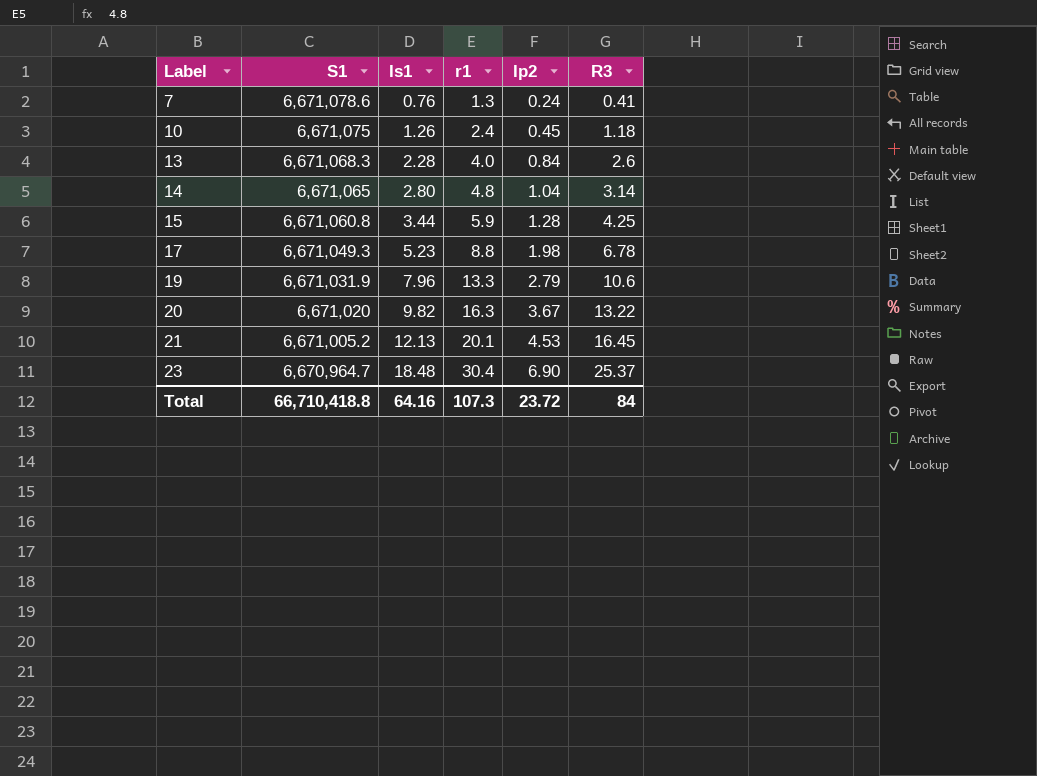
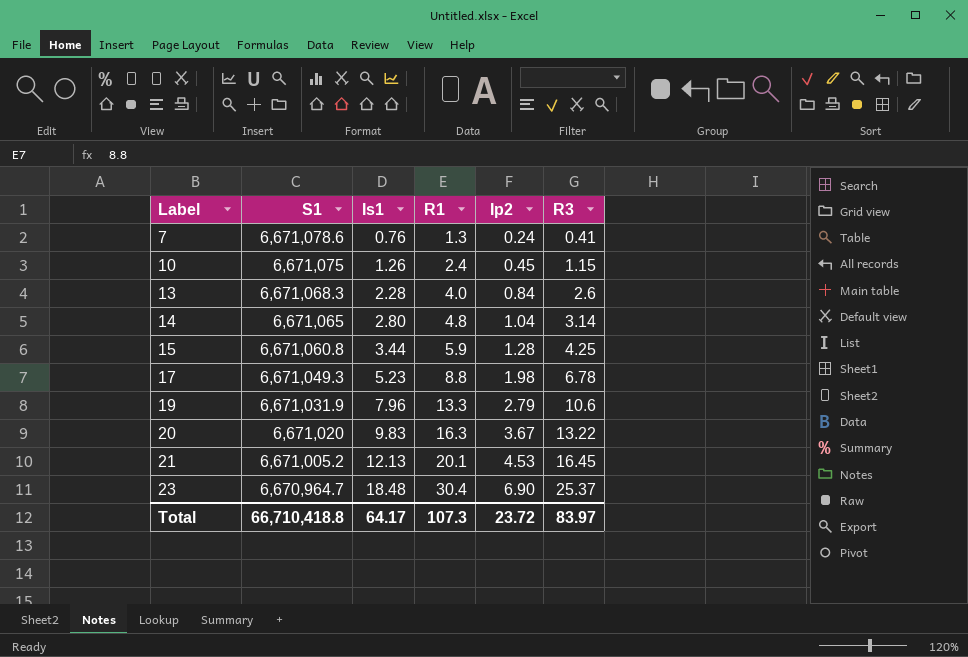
column name: r1 -> R1
10 | R3: 1.18 -> 1.15
20 | Is1: 9.82 -> 9.83
Total | Is1: 64.16 -> 64.17
Total | R3: 84 -> 83.97

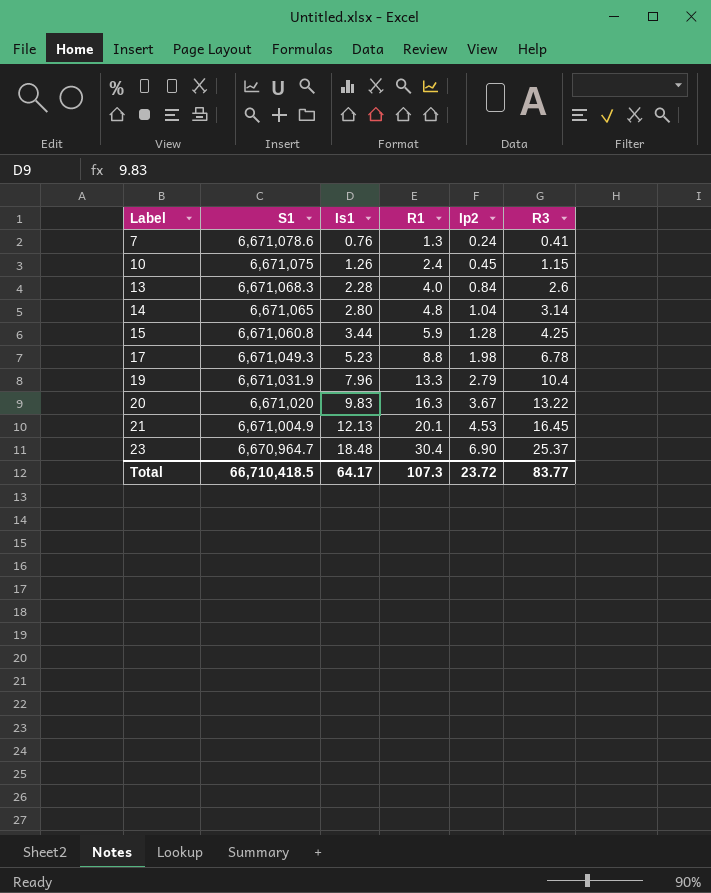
19 | R3: 10.6 -> 10.4
21 | S1: 6,671,005.2 -> 6,671,004.9
Total | S1: 66,710,418.8 -> 66,710,418.5
Total | R3: 83.97 -> 83.77

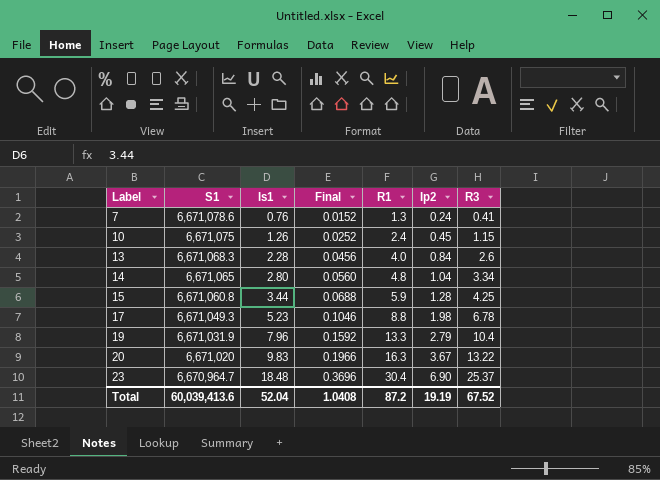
column Final | formula: none -> [Is1] * 0.02
row 21: 6,671,004.9 | 12.13 | 20.1 | 4.53 | 16.45 -> none
14 | R3: 3.14 -> 3.34
Total | S1: 66,710,418.5 -> 60,039,413.6
Total | Is1: 64.17 -> 52.04
Total | R1: 107.3 -> 87.2
Total | Ip2: 23.72 -> 19.19
Total | R3: 83.77 -> 67.52

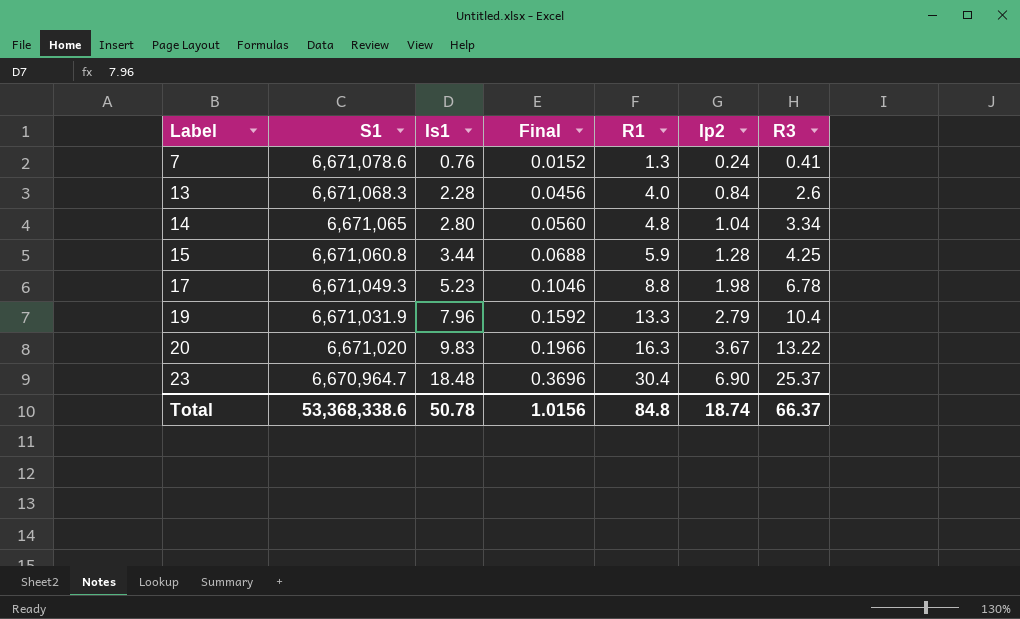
row 10: 6,671,075 | 1.26 | 0.0252 | 2.4 | 0.45 | 1.15 -> none
Total | S1: 60,039,413.6 -> 53,368,338.6
Total | Is1: 52.04 -> 50.78
Total | Final: 1.0408 -> 1.0156
Total | R1: 87.2 -> 84.8
Total | Ip2: 19.19 -> 18.74
Total | R3: 67.52 -> 66.37

